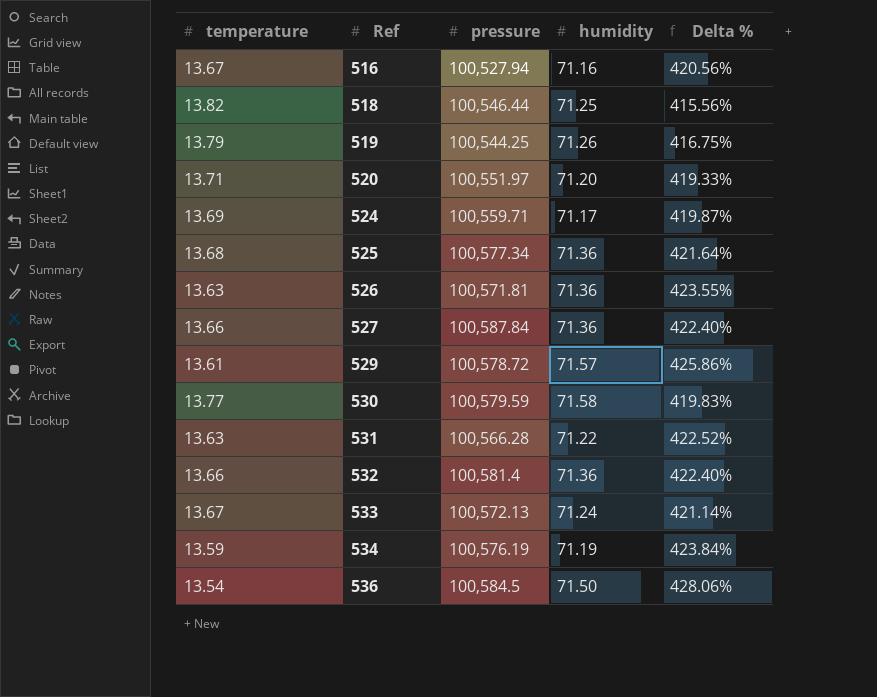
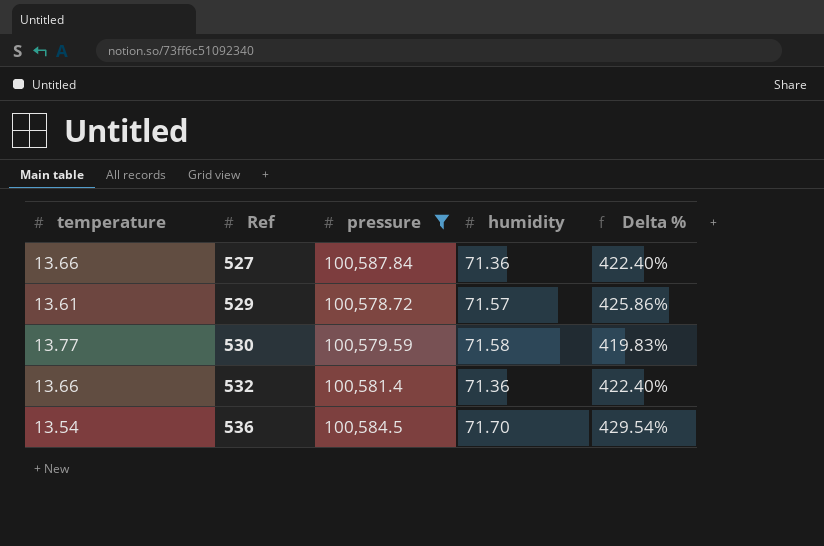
filter: none -> pressure >= 100,578.72
536 | humidity: 71.50 -> 71.70
536 | Delta %: 428.06% -> 429.54%

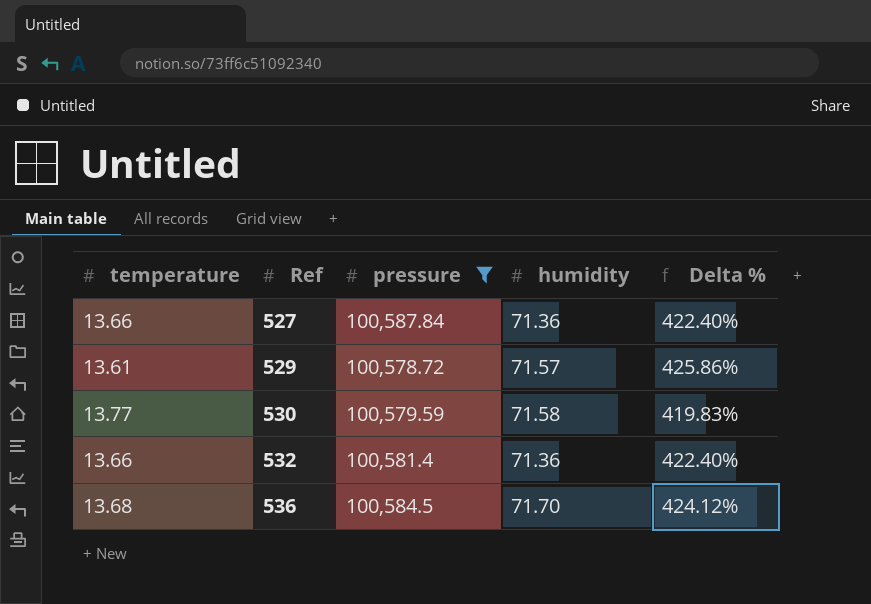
536 | temperature: 13.54 -> 13.68
536 | Delta %: 429.54% -> 424.12%

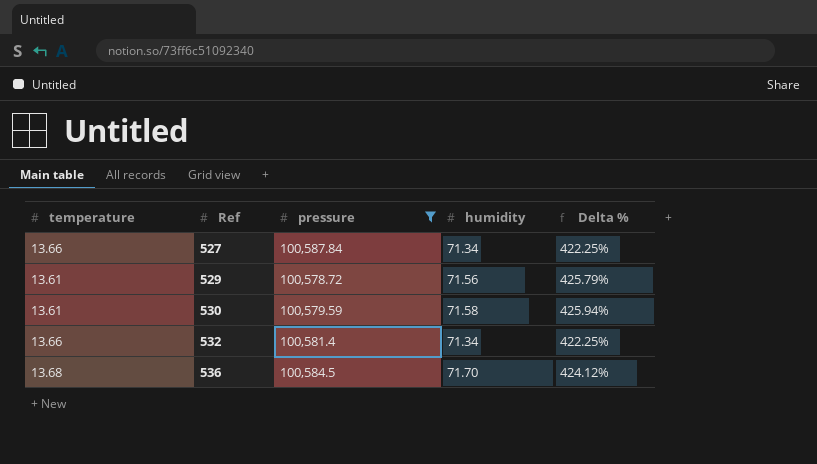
527 | humidity: 71.36 -> 71.34
527 | Delta %: 422.40% -> 422.25%
529 | humidity: 71.57 -> 71.56
529 | Delta %: 425.86% -> 425.79%
530 | temperature: 13.77 -> 13.61
530 | Delta %: 419.83% -> 425.94%
532 | humidity: 71.36 -> 71.34
532 | Delta %: 422.40% -> 422.25%

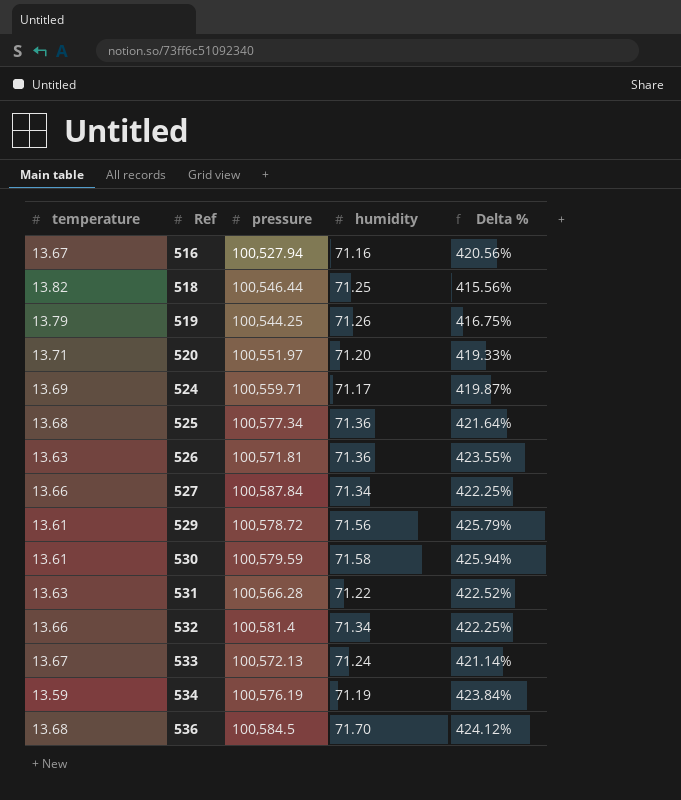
filter: pressure >= 100,578.72 -> none

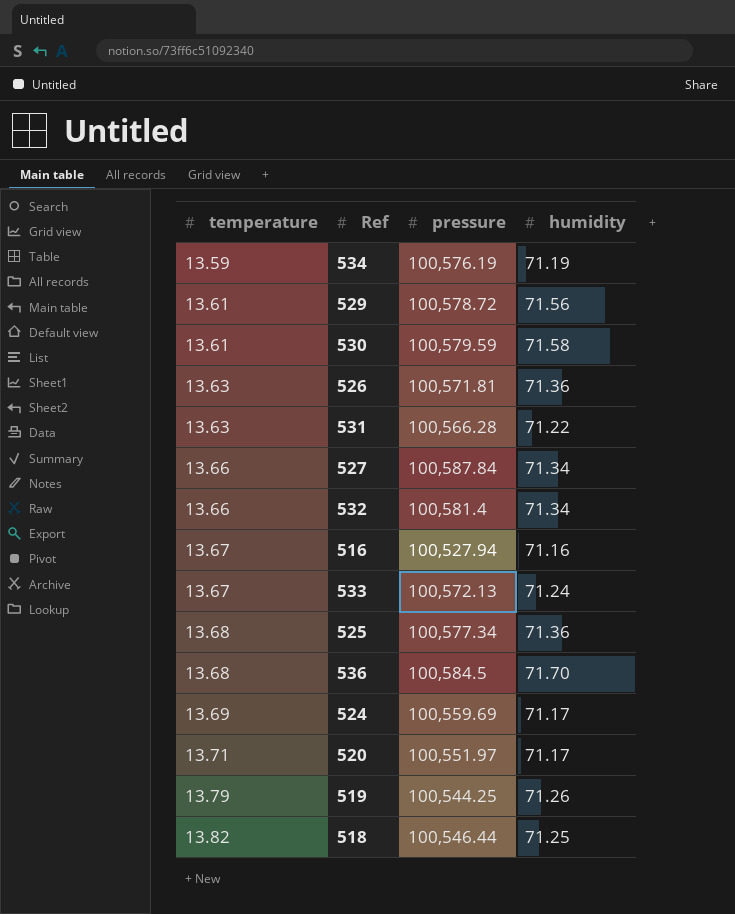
row order: Ref ascending -> temperature ascending
column Delta % | formula: ([humidity] - [temperature]) / [temperature] -> none
524 | pressure: 100,559.71 -> 100,559.69
520 | humidity: 71.20 -> 71.17

